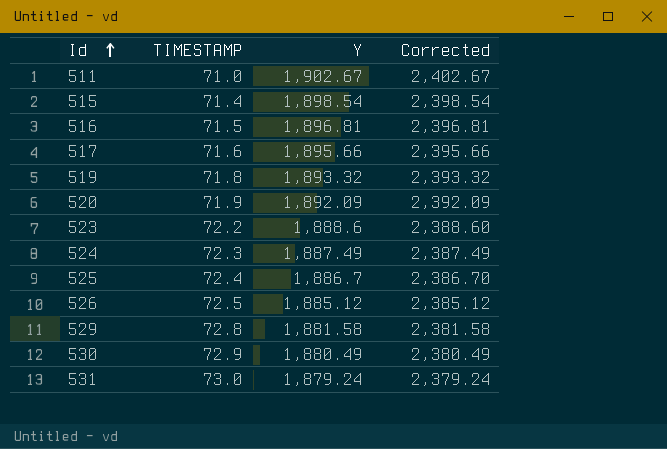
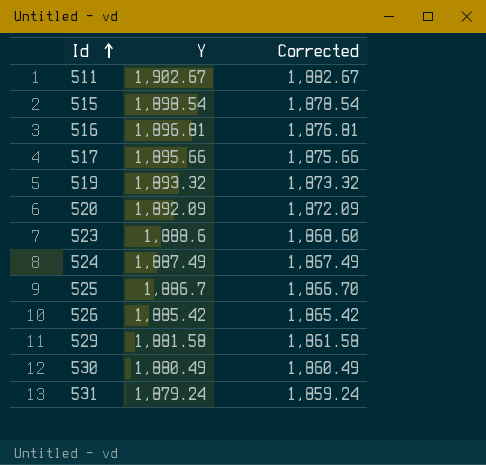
column TIMESTAMP | position: 2 -> none
column Corrected | formula: [Y] + 500 -> [Y] - 20
526 | Y: 1,885.12 -> 1,885.42

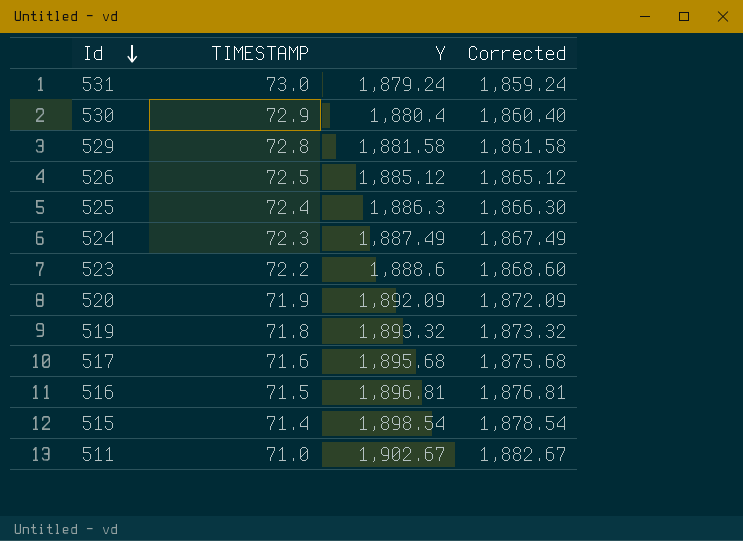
row order: Id ascending -> Id descending
column TIMESTAMP | position: none -> 2
530 | Y: 1,880.49 -> 1,880.4
530 | Corrected: 1,860.49 -> 1,860.40
526 | Y: 1,885.42 -> 1,885.12
526 | Corrected: 1,865.42 -> 1,865.12
525 | Y: 1,886.7 -> 1,886.3
525 | Corrected: 1,866.70 -> 1,866.30
517 | Y: 1,895.66 -> 1,895.68
517 | Corrected: 1,875.66 -> 1,875.68

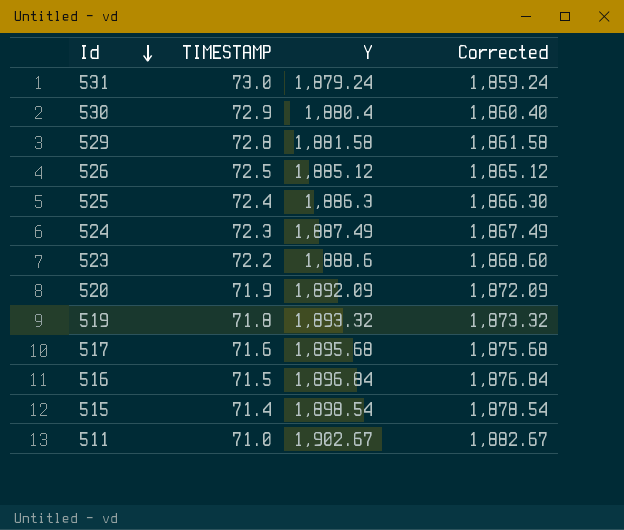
516 | Y: 1,896.81 -> 1,896.84
516 | Corrected: 1,876.81 -> 1,876.84

